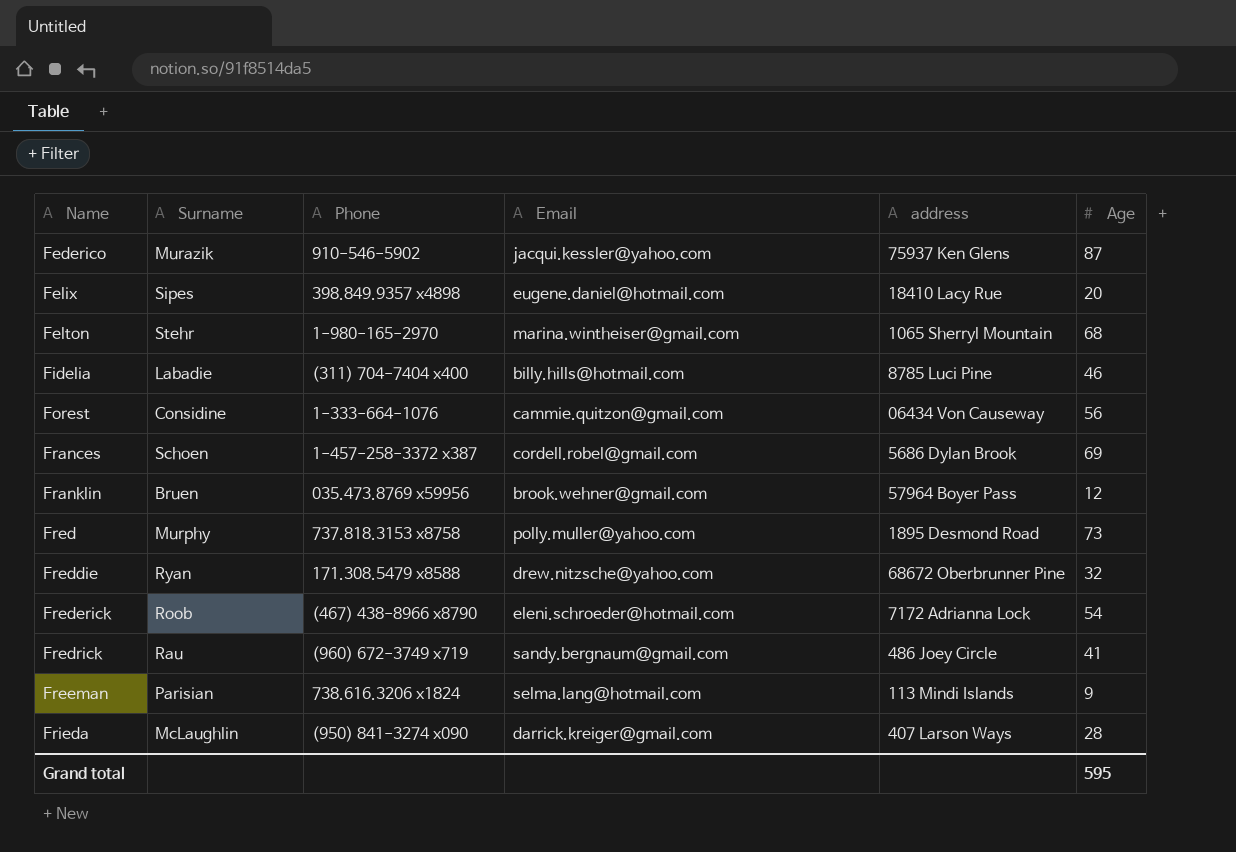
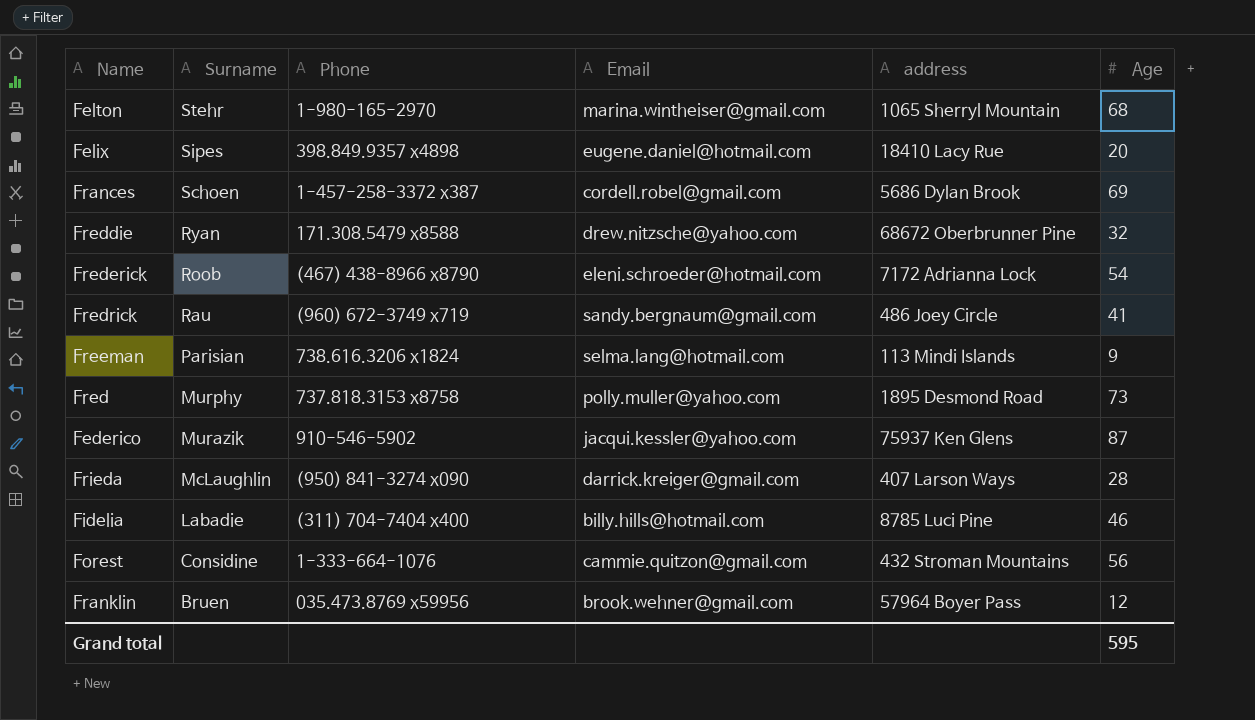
row order: Name ascending -> Surname descending
Forest | address: 06434 Von Causeway -> 432 Stroman Mountains

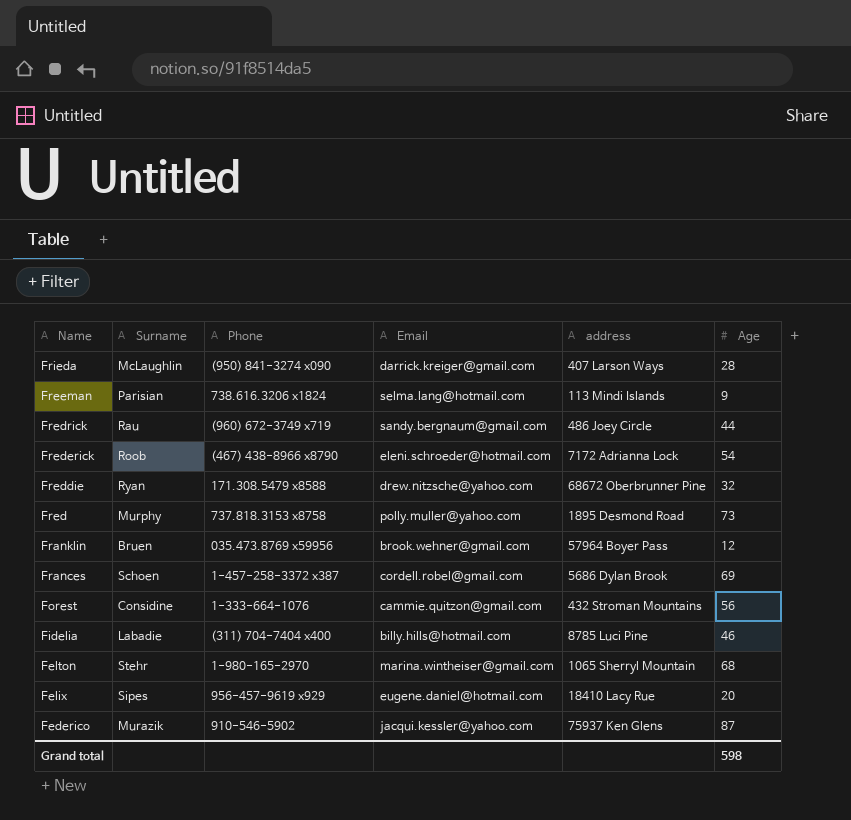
row order: Surname descending -> Name descending
Fredrick | Age: 41 -> 44
Felix | Phone: 398.849.9357 x4898 -> 956-457-9619 x929
Grand total | Age: 595 -> 598

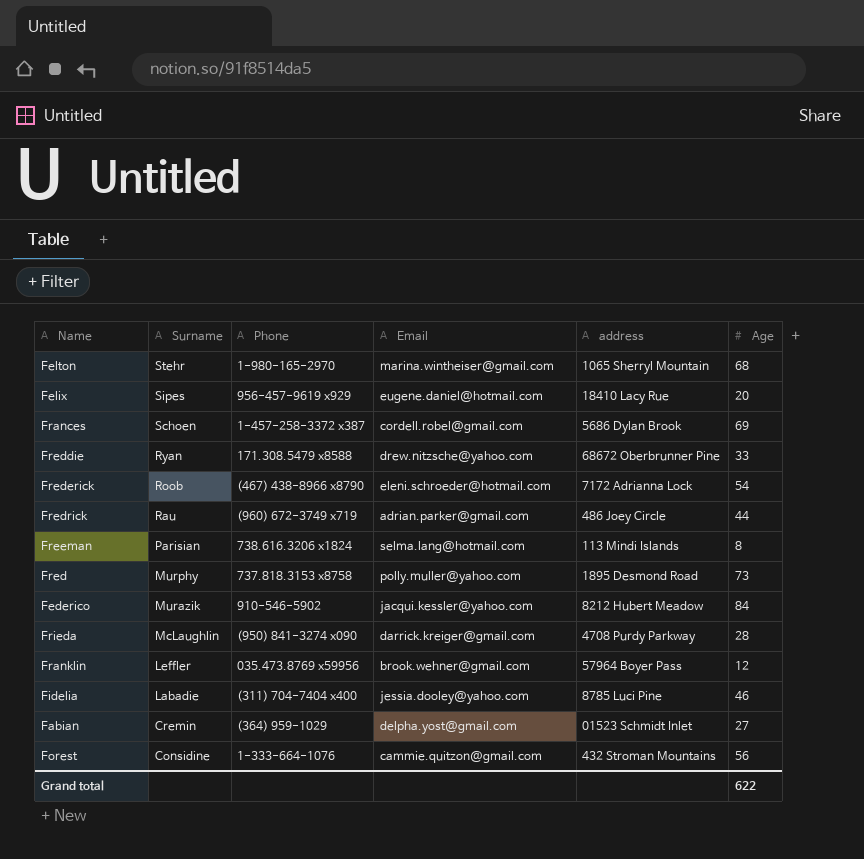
row order: Name descending -> Surname descending
Freddie | Age: 32 -> 33
Fredrick | Email: sandy.bergnaum@gmail.com -> adrian.parker@gmail.com
Freeman | Age: 9 -> 8
Federico | address: 75937 Ken Glens -> 8212 Hubert Meadow
Federico | Age: 87 -> 84
Frieda | address: 407 Larson Ways -> 4708 Purdy Parkway
Franklin | Surname: Bruen -> Leffler
Fidelia | Email: billy.hills@hotmail.com -> jessia.dooley@yahoo.com
row Fabian: none -> Cremin | (364) 959-1029 | delpha.yost@gmail.com | 01523 Schmidt Inlet | 27
Grand total | Age: 598 -> 622

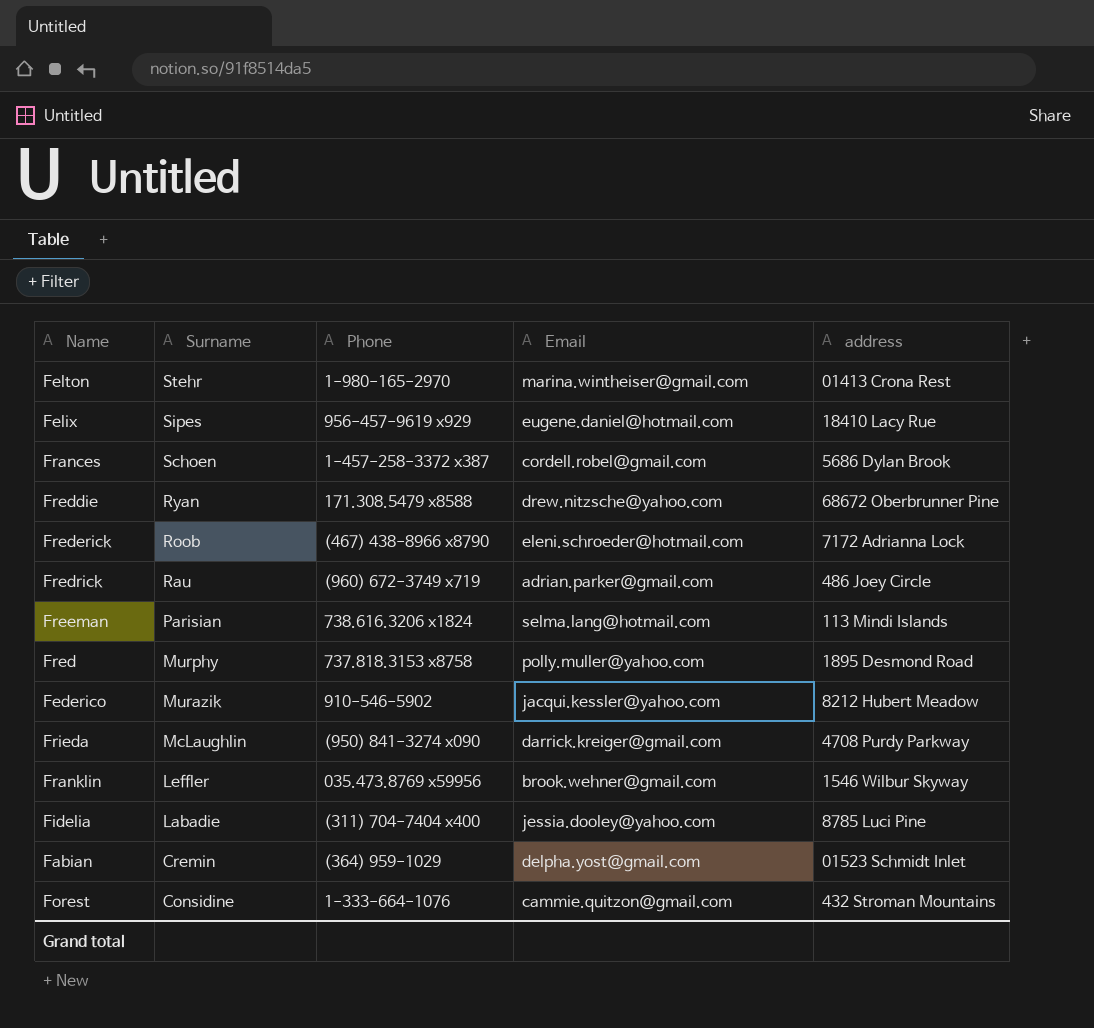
column Age | position: 6 -> none
Felton | address: 1065 Sherryl Mountain -> 01413 Crona Rest
Franklin | address: 57964 Boyer Pass -> 1546 Wilbur Skyway

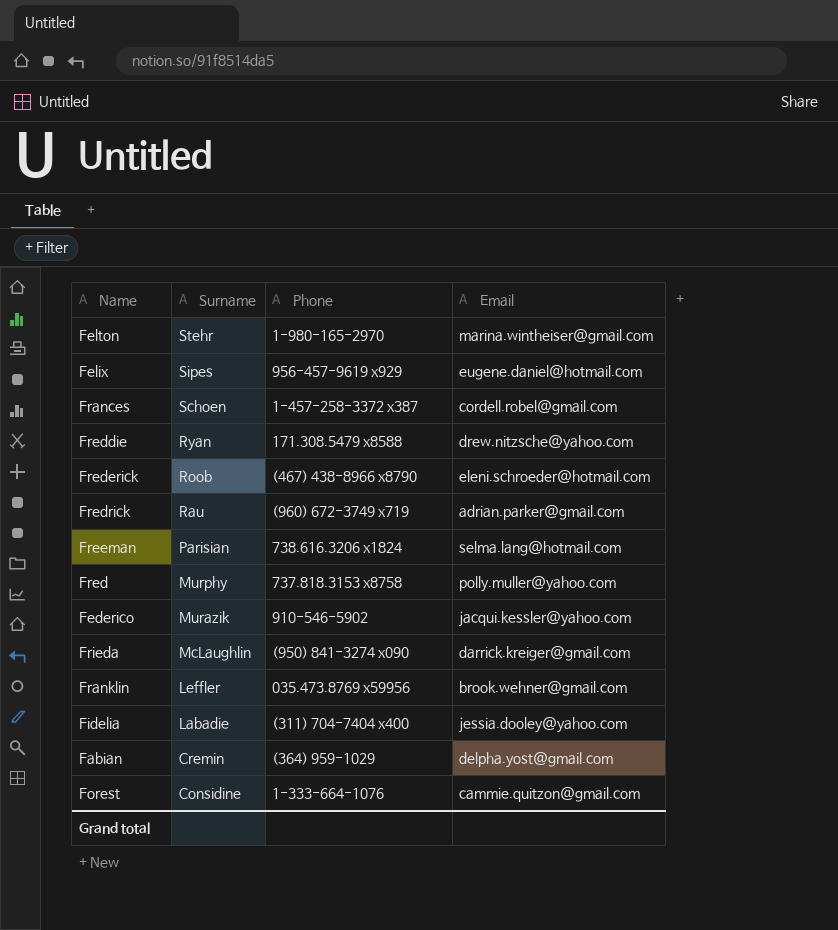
column address | position: 5 -> none

